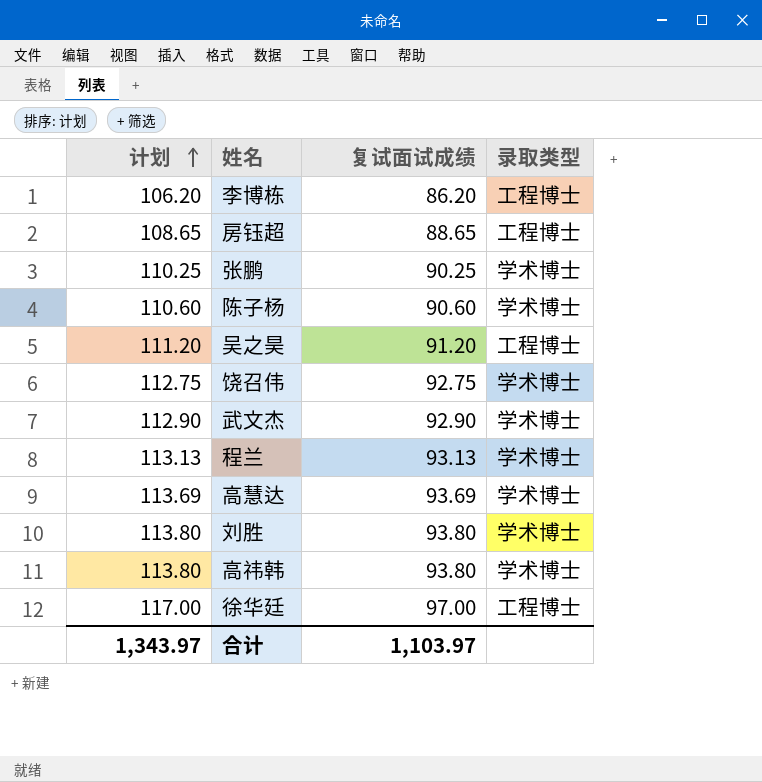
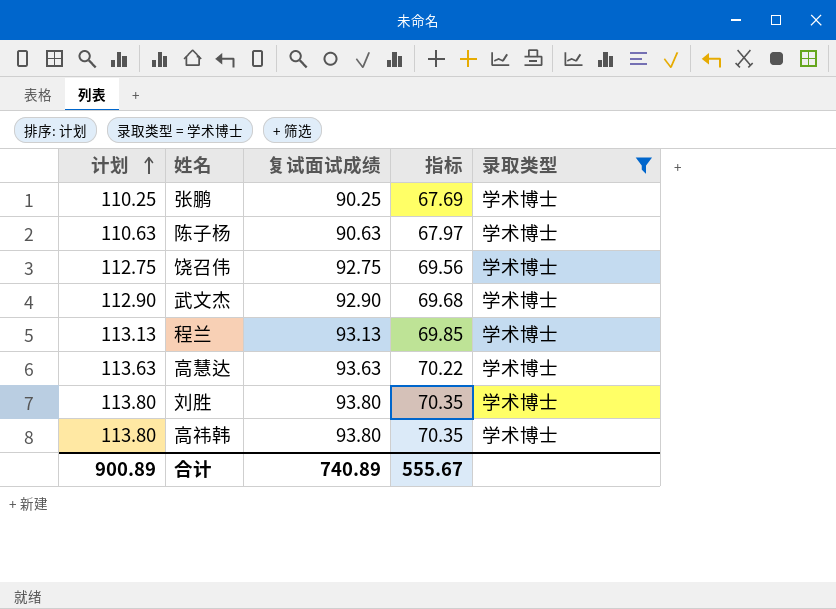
filter: none -> 录取类型 = 学术博士
column 指标 | formula: none -> [复试面试成绩] * 0.75
陈子杨 | 计划: 110.60 -> 110.63
陈子杨 | 复试面试成绩: 90.60 -> 90.63
高慧达 | 计划: 113.69 -> 113.63
高慧达 | 复试面试成绩: 93.69 -> 93.63
合计 | 计划: 1,343.97 -> 900.89
合计 | 复试面试成绩: 1,103.97 -> 740.89

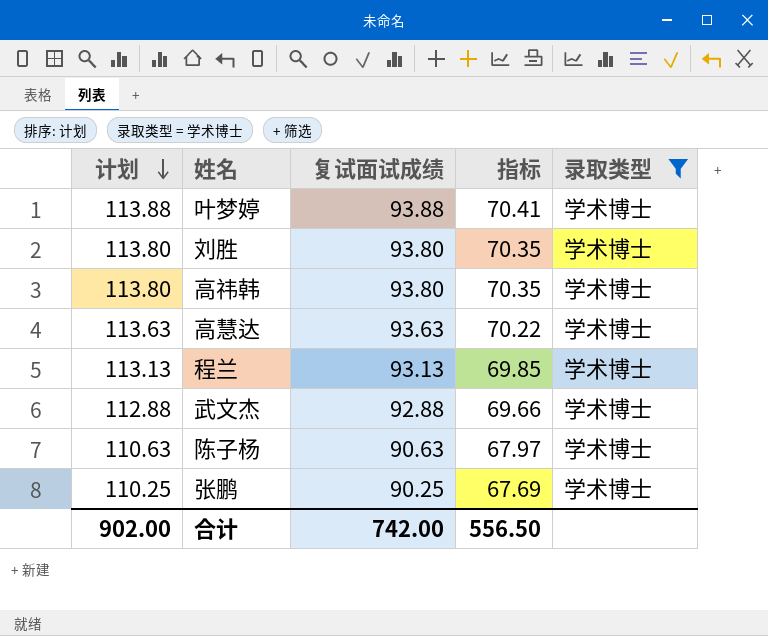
row order: 计划 ascending -> 计划 descending
row 饶召伟: 112.75 | 92.75 | 69.56 | 学术博士 -> none
row 叶梦婷: none -> 113.88 | 93.88 | 70.41 | 学术博士
武文杰 | 计划: 112.90 -> 112.88
武文杰 | 复试面试成绩: 92.90 -> 92.88
武文杰 | 指标: 69.68 -> 69.66
合计 | 计划: 900.89 -> 902.00
合计 | 复试面试成绩: 740.89 -> 742.00
合计 | 指标: 555.67 -> 556.50

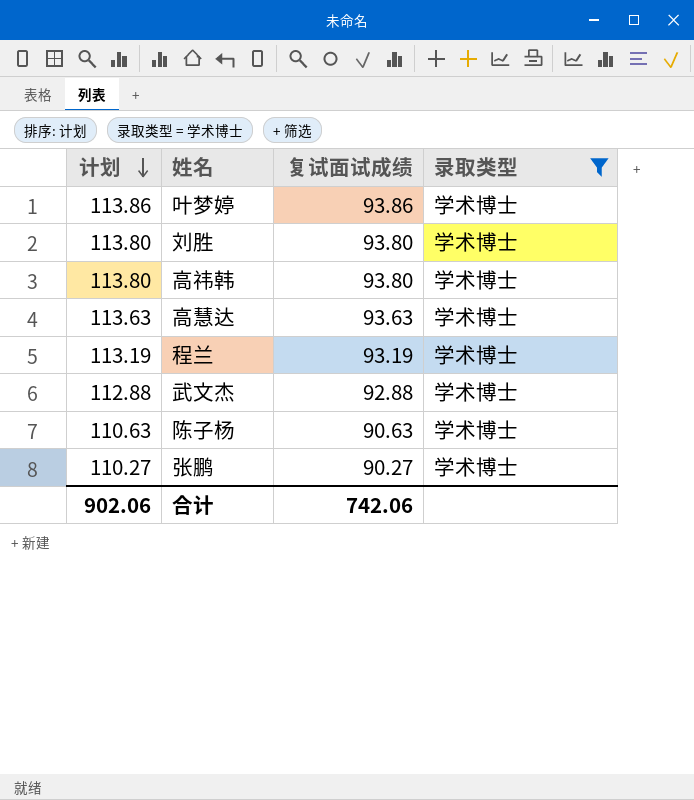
column 指标 | formula: [复试面试成绩] * 0.75 -> none
叶梦婷 | 计划: 113.88 -> 113.86
叶梦婷 | 复试面试成绩: 93.88 -> 93.86
程兰 | 计划: 113.13 -> 113.19
程兰 | 复试面试成绩: 93.13 -> 93.19
张鹏 | 计划: 110.25 -> 110.27
张鹏 | 复试面试成绩: 90.25 -> 90.27
合计 | 计划: 902.00 -> 902.06
合计 | 复试面试成绩: 742.00 -> 742.06

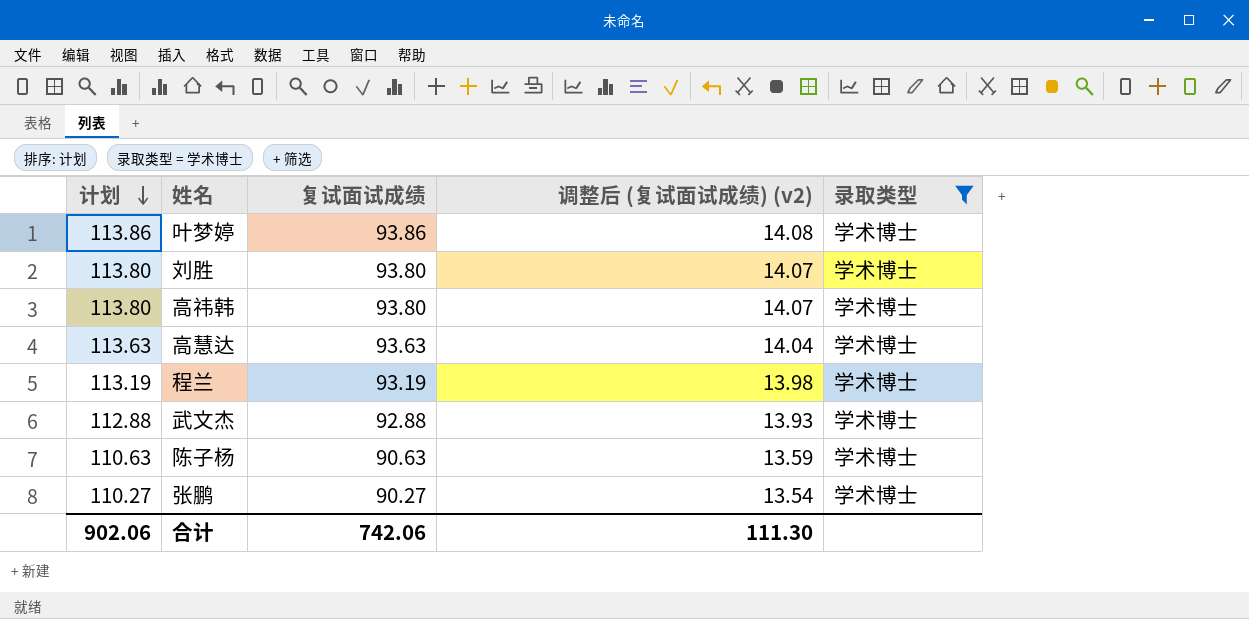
column 调整后 (复试面试成绩) (v2) | formula: none -> [复试面试成绩] * 0.15

